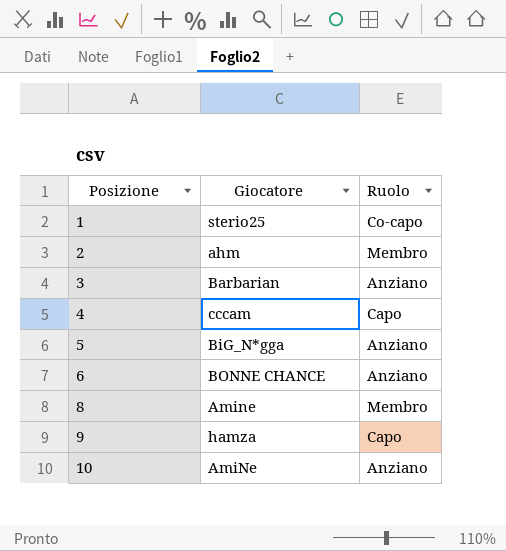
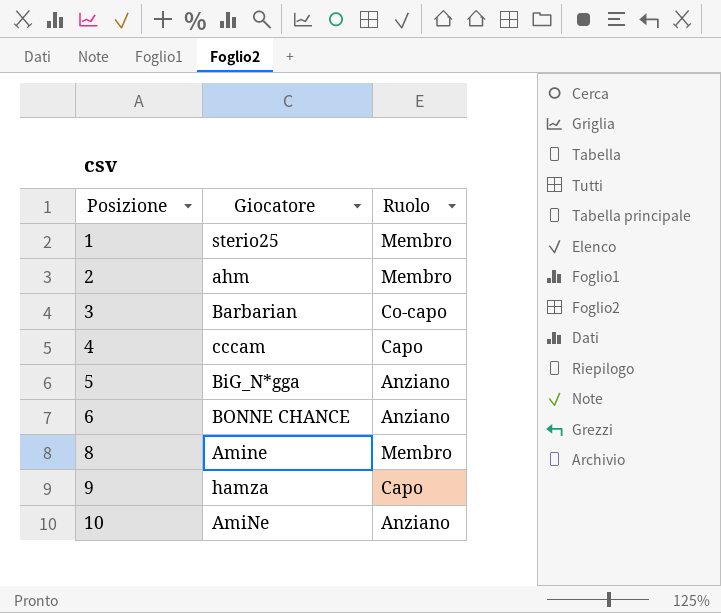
1 | Ruolo: Co-capo -> Membro
3 | Ruolo: Anziano -> Co-capo

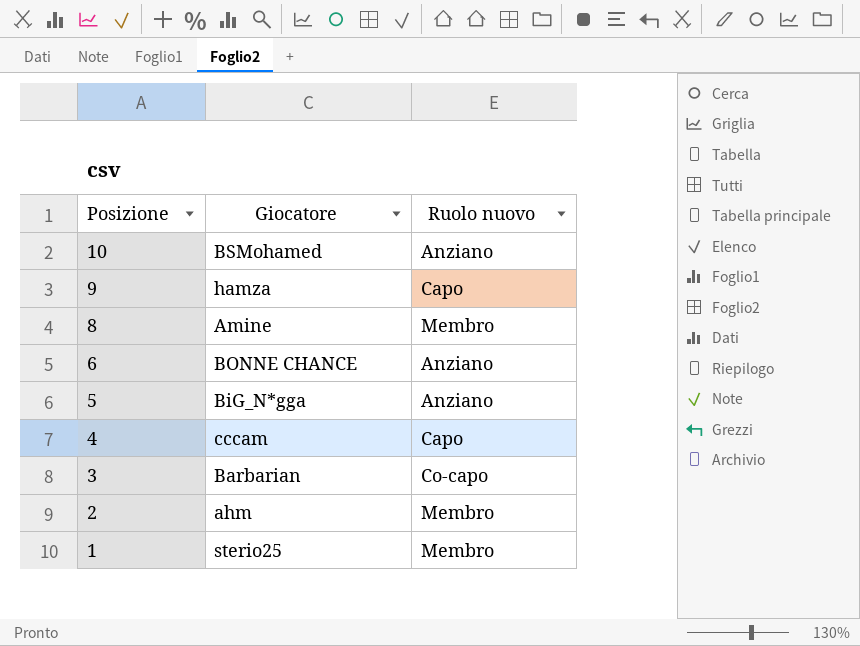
row order: Posizione ascending -> Posizione descending
column name: Ruolo -> Ruolo nuovo
10 | Giocatore: AmiNe -> BSMohamed

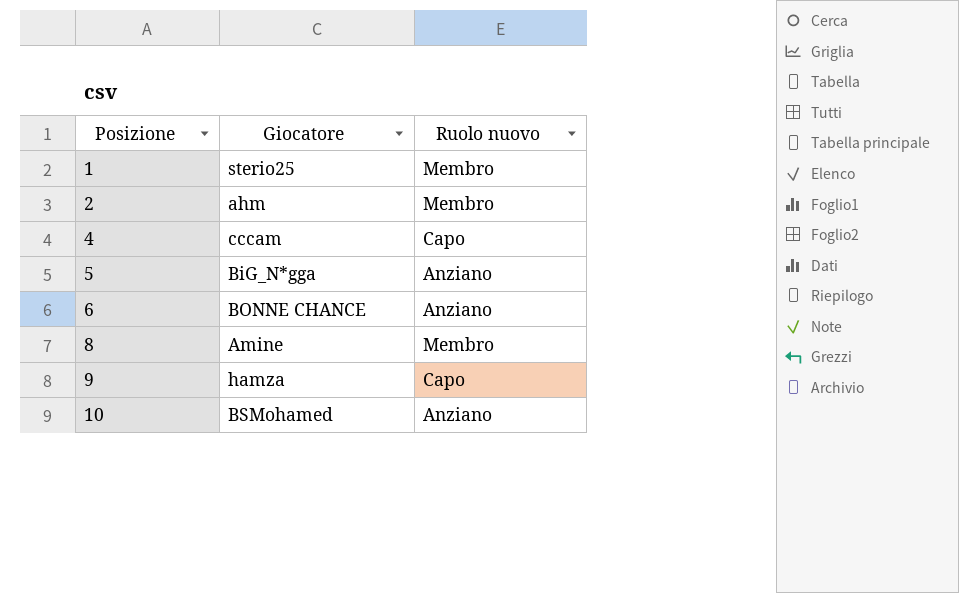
row order: Posizione descending -> Posizione ascending
row 3: Barbarian | Co-capo -> none

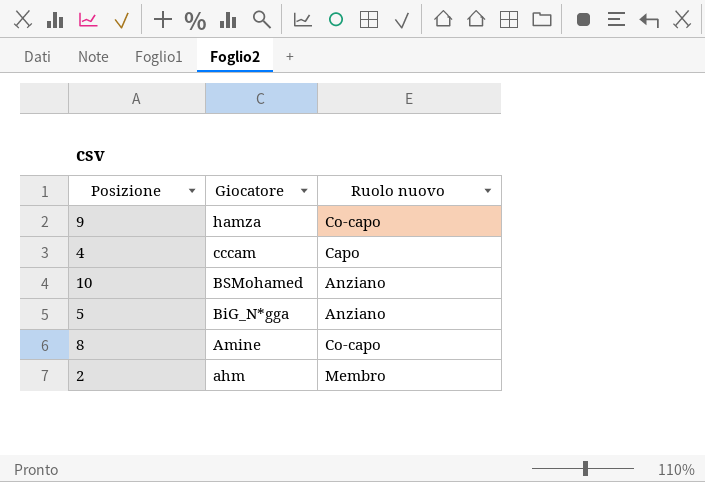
row order: Posizione ascending -> Giocatore descending
row 1: sterio25 | Membro -> none
row 6: BONNE CHANCE | Anziano -> none
9 | Ruolo nuovo: Capo -> Co-capo
8 | Ruolo nuovo: Membro -> Co-capo

